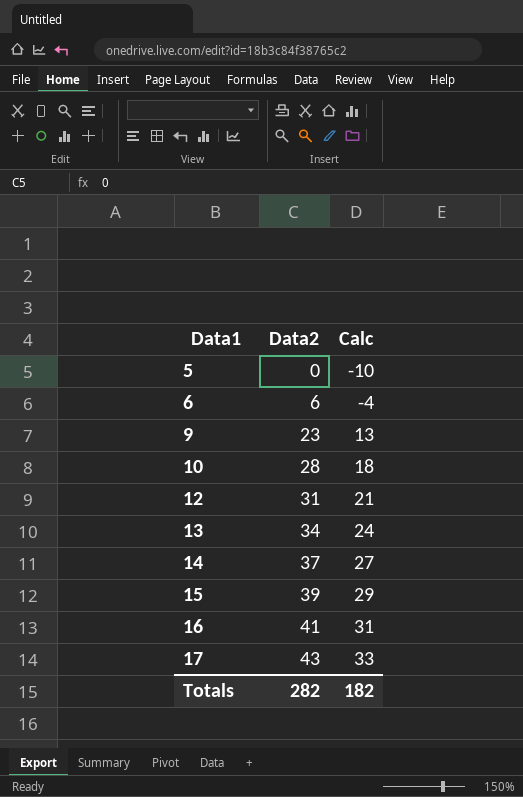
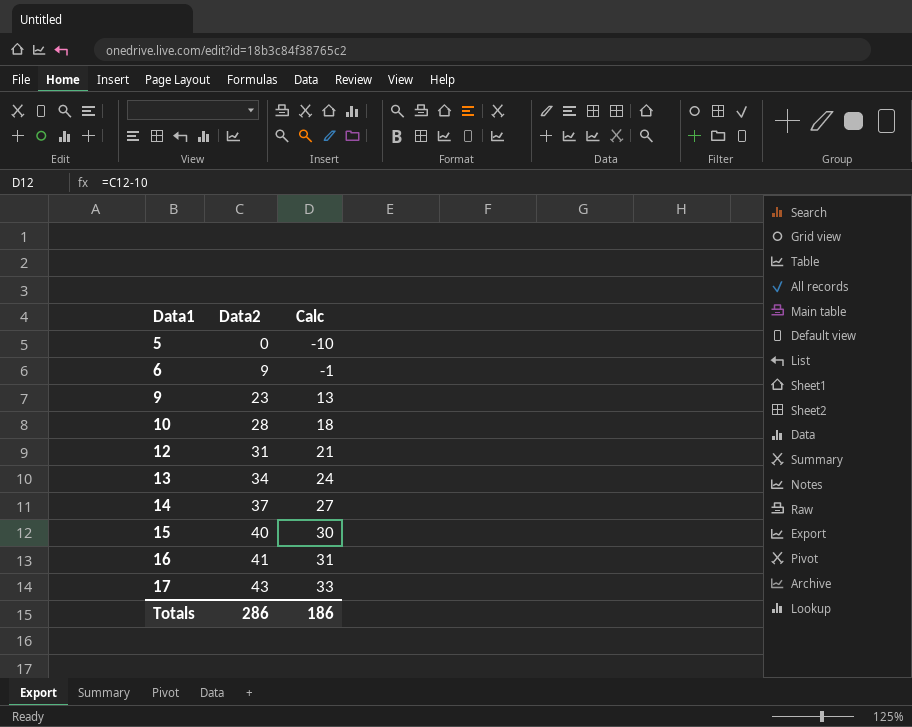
6 | Data2: 6 -> 9
6 | Calc: -4 -> -1
15 | Data2: 39 -> 40
15 | Calc: 29 -> 30
Totals | Data2: 282 -> 286
Totals | Calc: 182 -> 186

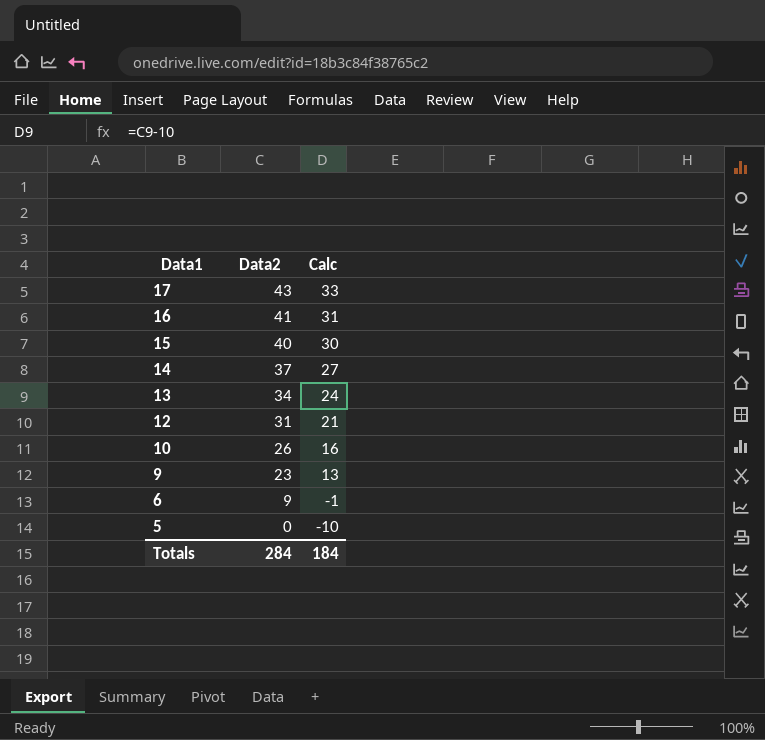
row order: Data1 ascending -> Data1 descending
10 | Data2: 28 -> 26
10 | Calc: 18 -> 16
Totals | Data2: 286 -> 284
Totals | Calc: 186 -> 184

